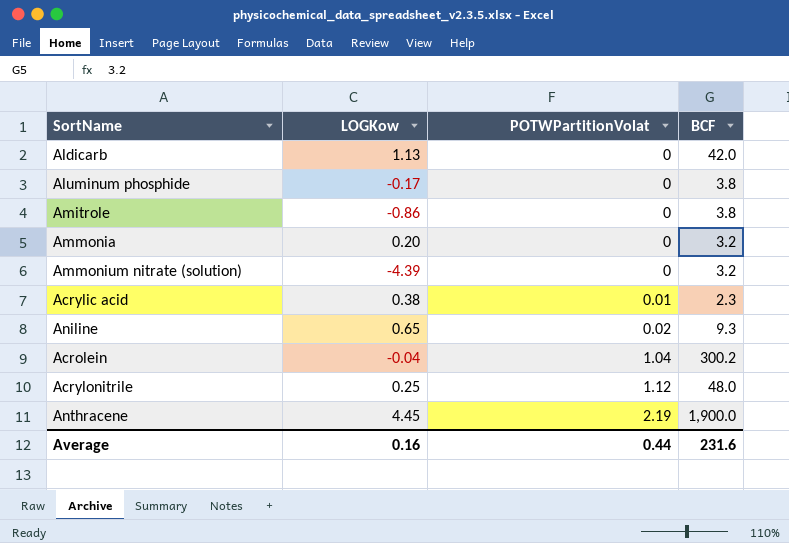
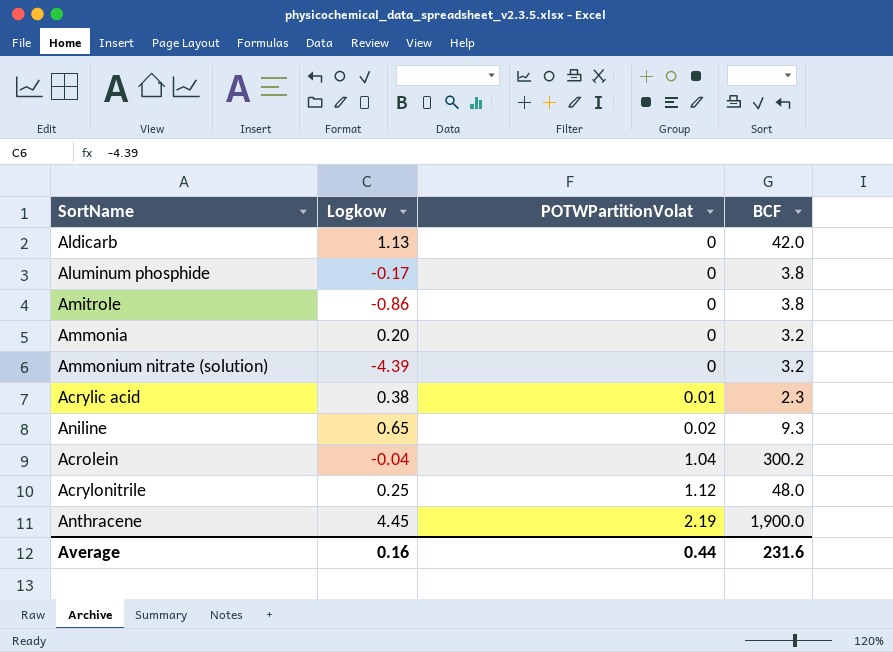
column name: LOGKow -> Logkow

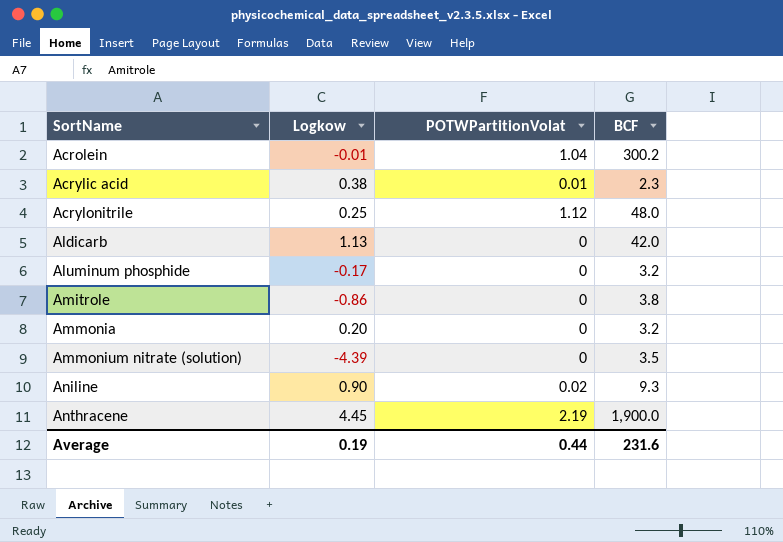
row order: POTWPartitionVolat ascending -> SortName ascending
Acrolein | Logkow: -0.04 -> -0.01
Aluminum phosphide | BCF: 3.8 -> 3.2
Ammonium nitrate (solution) | BCF: 3.2 -> 3.5
Aniline | Logkow: 0.65 -> 0.90
Average | Logkow: 0.16 -> 0.19

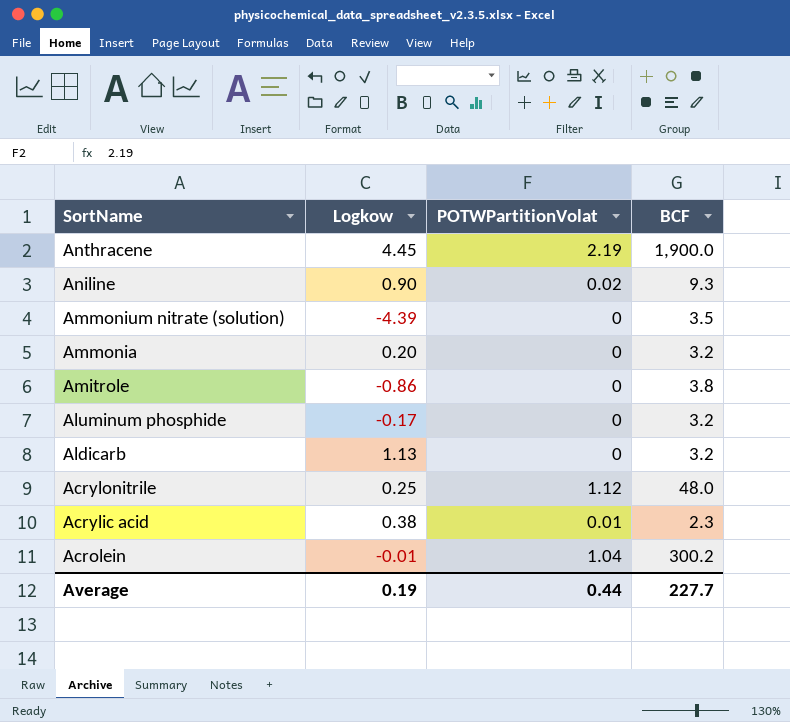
row order: SortName ascending -> SortName descending
Aldicarb | BCF: 42.0 -> 3.2
Average | BCF: 231.6 -> 227.7

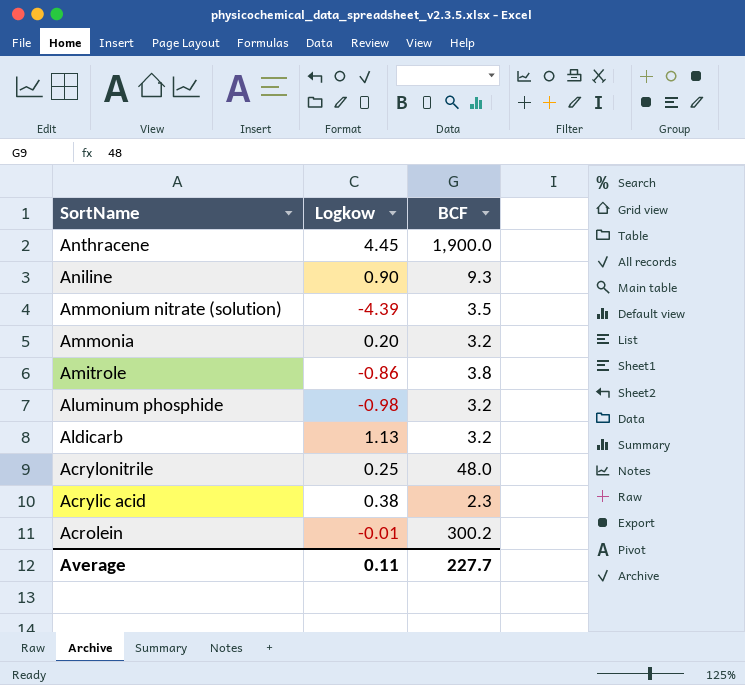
column POTWPartitionVolat | position: 3 -> none
Aluminum phosphide | Logkow: -0.17 -> -0.98
Average | Logkow: 0.19 -> 0.11

